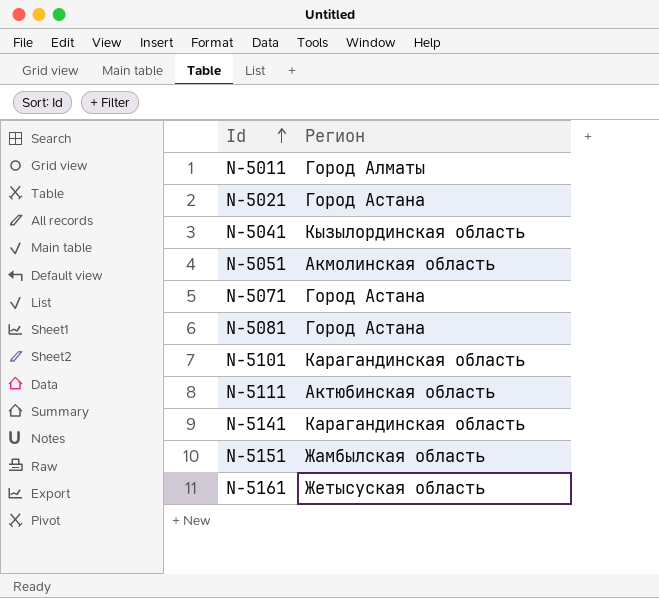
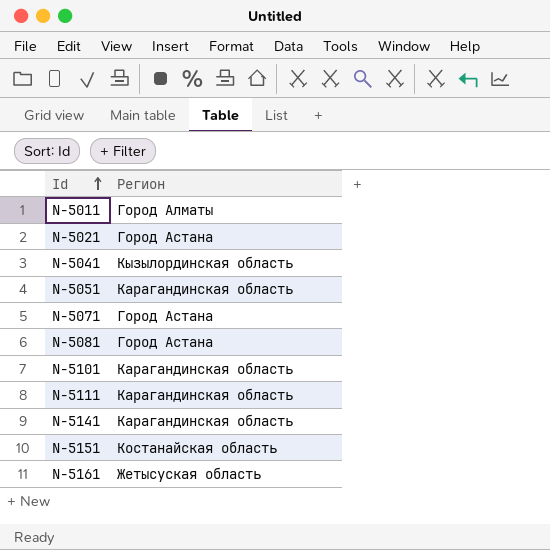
N-5051 | Регион: Акмолинская область -> Карагандинская область
N-5111 | Регион: Актюбинская область -> Карагандинская область
N-5151 | Регион: Жамбылская область -> Костанайская область

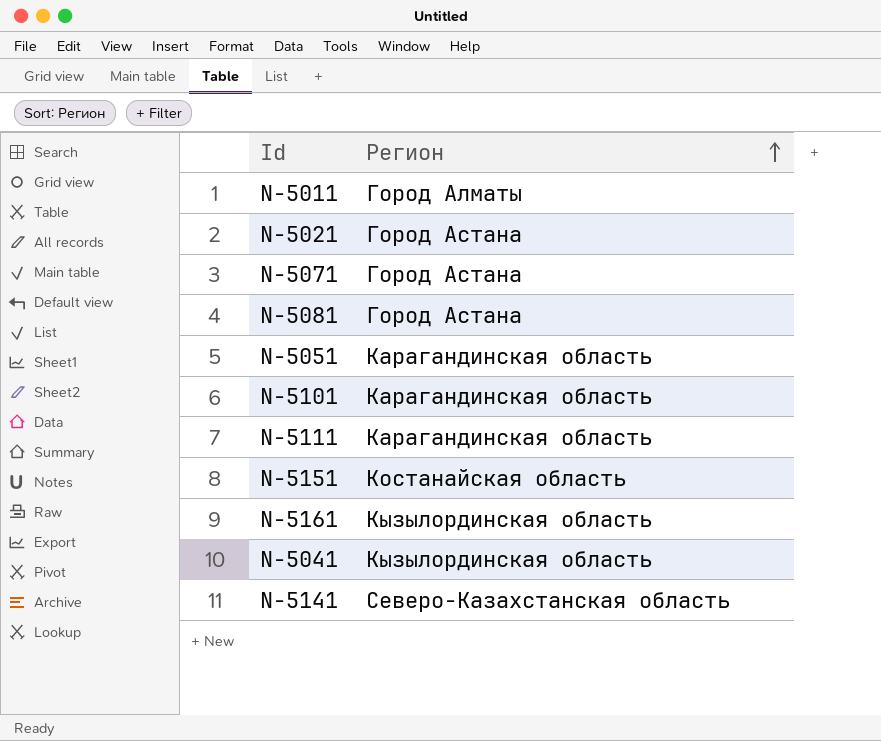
row order: Id ascending -> Регион ascending
N-5161 | Регион: Жетысуская область -> Кызылординская область
N-5141 | Регион: Карагандинская область -> Северо-Казахстанская область

